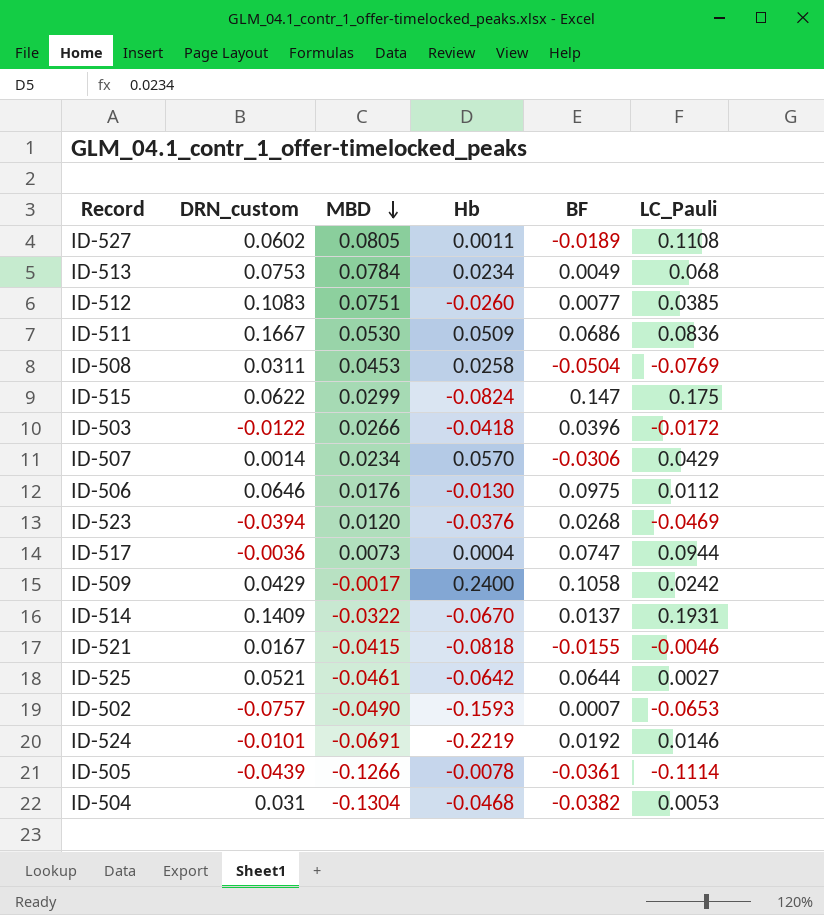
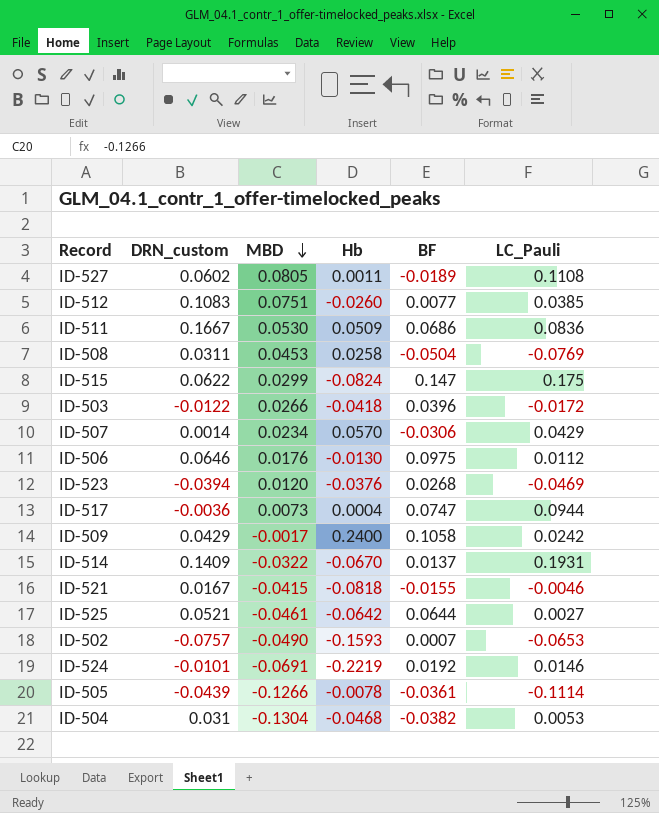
row ID-513: 0.0753 | 0.0784 | 0.0234 | 0.0049 | 0.068 -> none

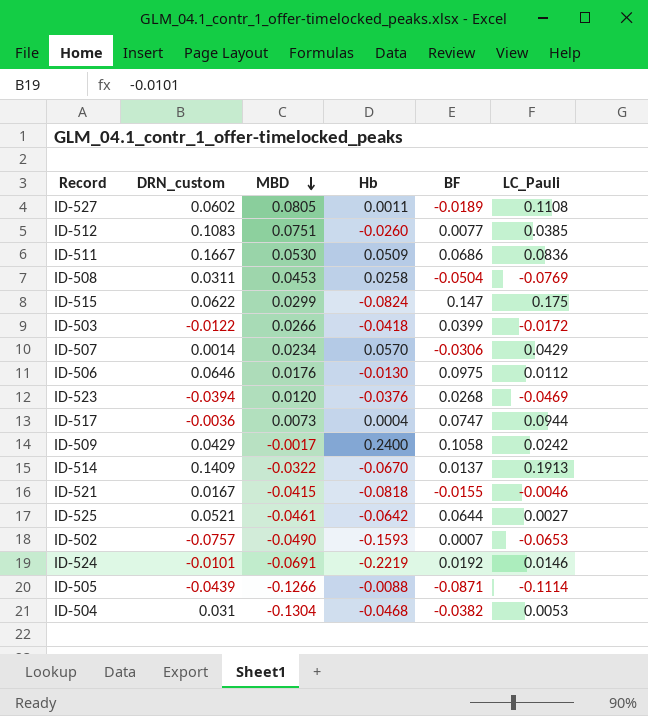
ID-503 | BF: 0.0396 -> 0.0399
ID-514 | LC_Pauli: 0.1931 -> 0.1913
ID-505 | Hb: -0.0078 -> -0.0088
ID-505 | BF: -0.0361 -> -0.0871

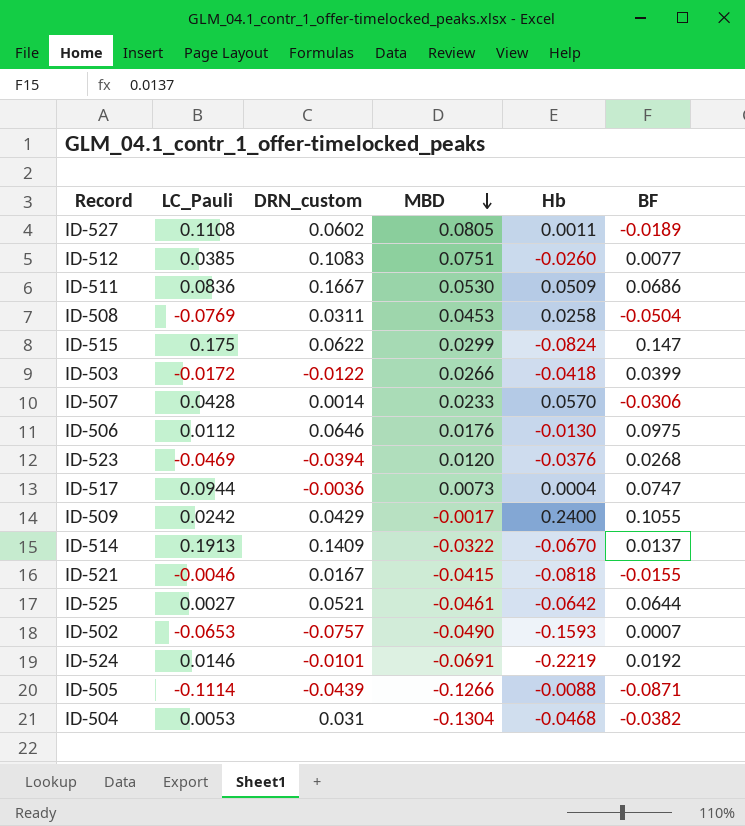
column LC_Pauli | position: 6 -> 2
ID-507 | LC_Pauli: 0.0429 -> 0.0428
ID-507 | MBD: 0.0234 -> 0.0233
ID-509 | BF: 0.1058 -> 0.1055

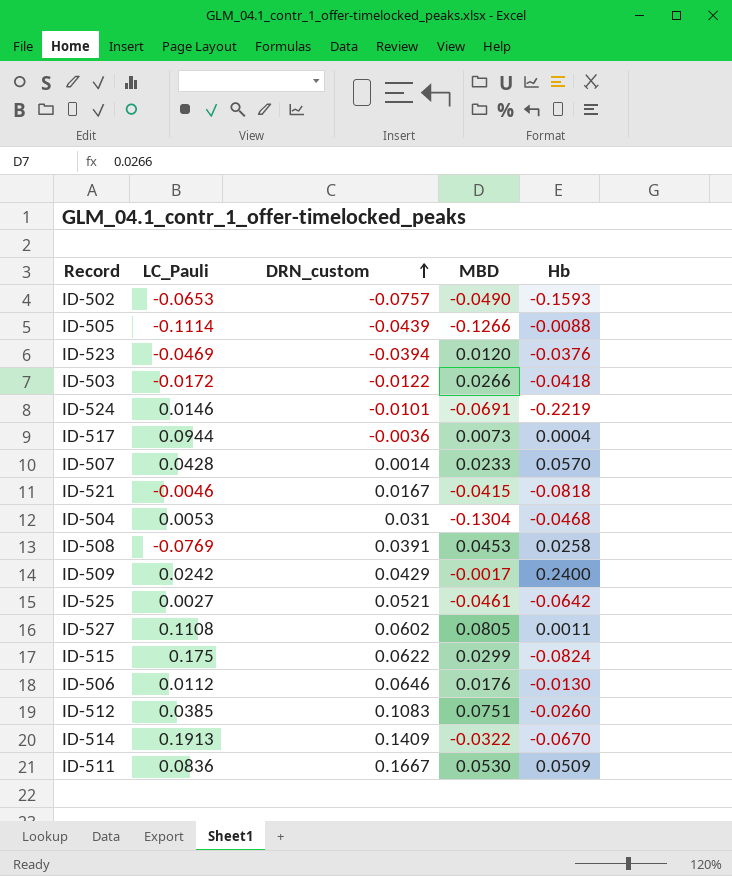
row order: MBD descending -> DRN_custom ascending
column BF | position: 6 -> none
ID-508 | DRN_custom: 0.0311 -> 0.0391

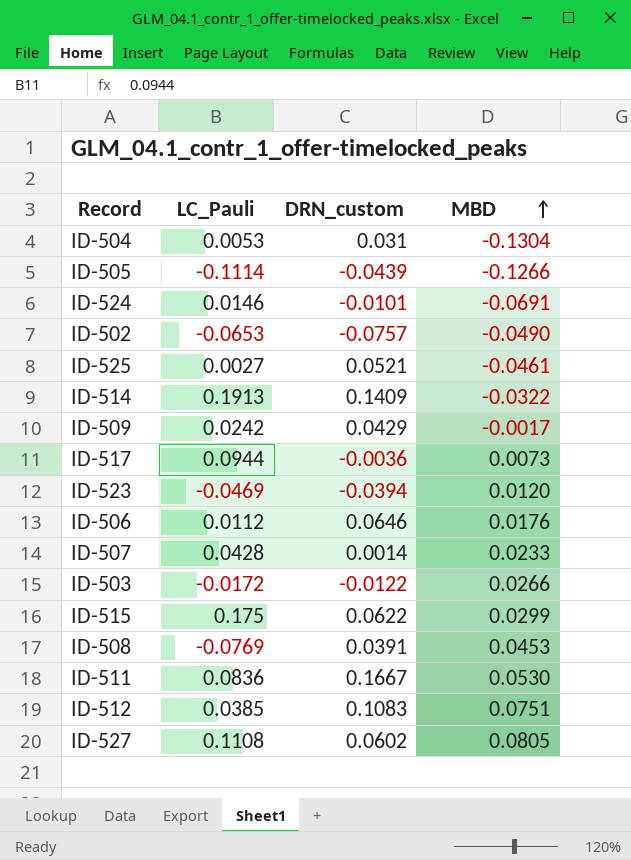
row order: DRN_custom ascending -> MBD ascending
column Hb | position: 5 -> none
row ID-521: -0.0046 | 0.0167 | -0.0415 | -0.0818 -> none

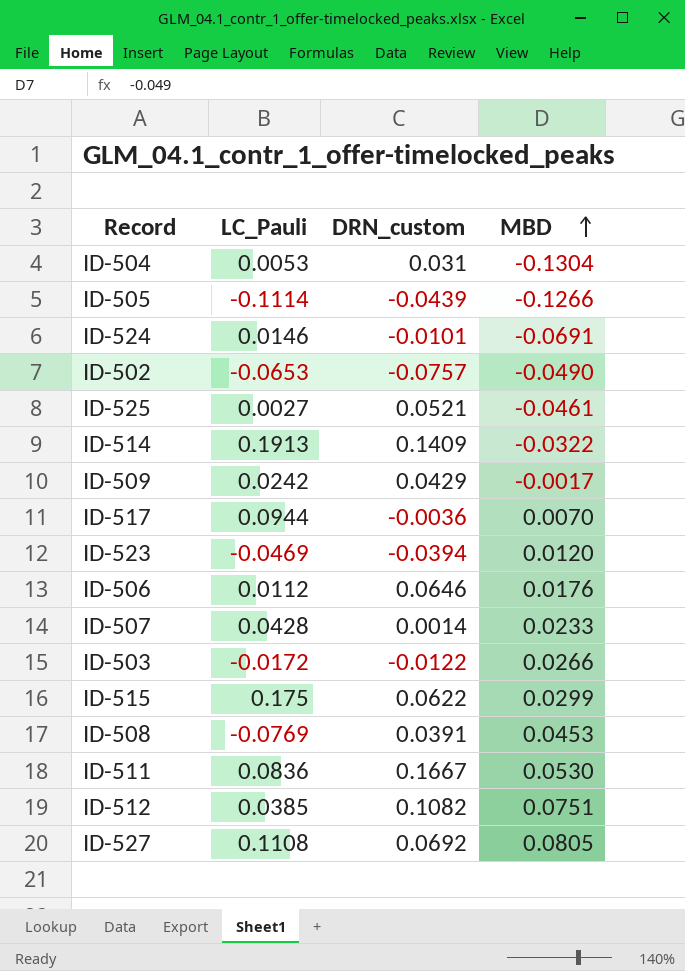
ID-517 | MBD: 0.0073 -> 0.0070
ID-512 | DRN_custom: 0.1083 -> 0.1082
ID-527 | DRN_custom: 0.0602 -> 0.0692

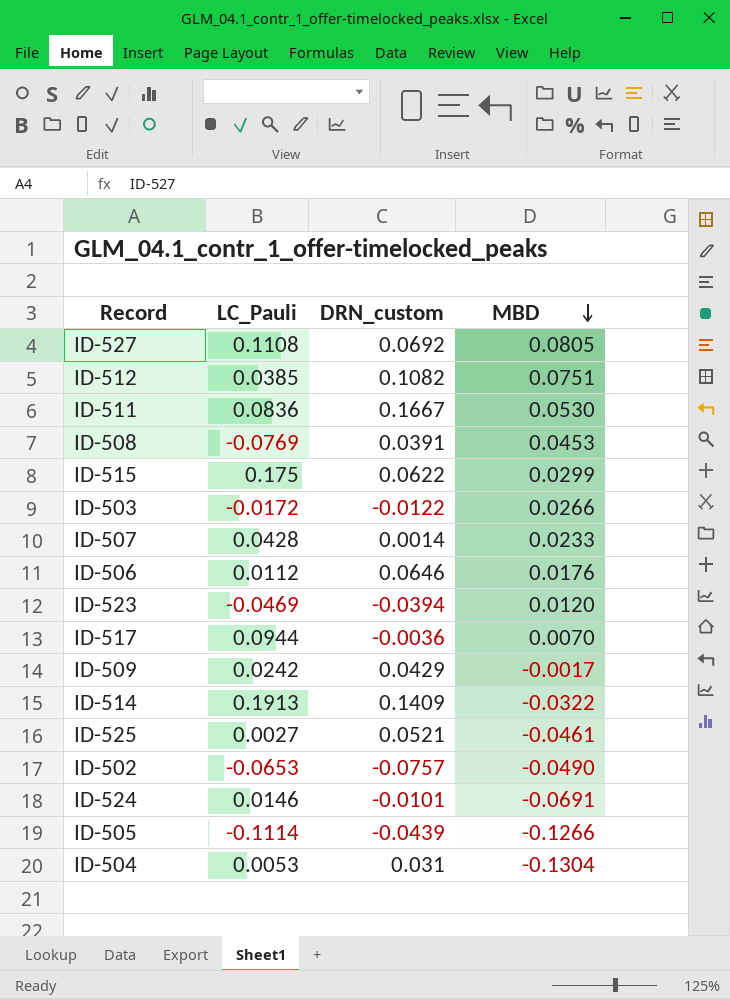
row order: MBD ascending -> MBD descending

